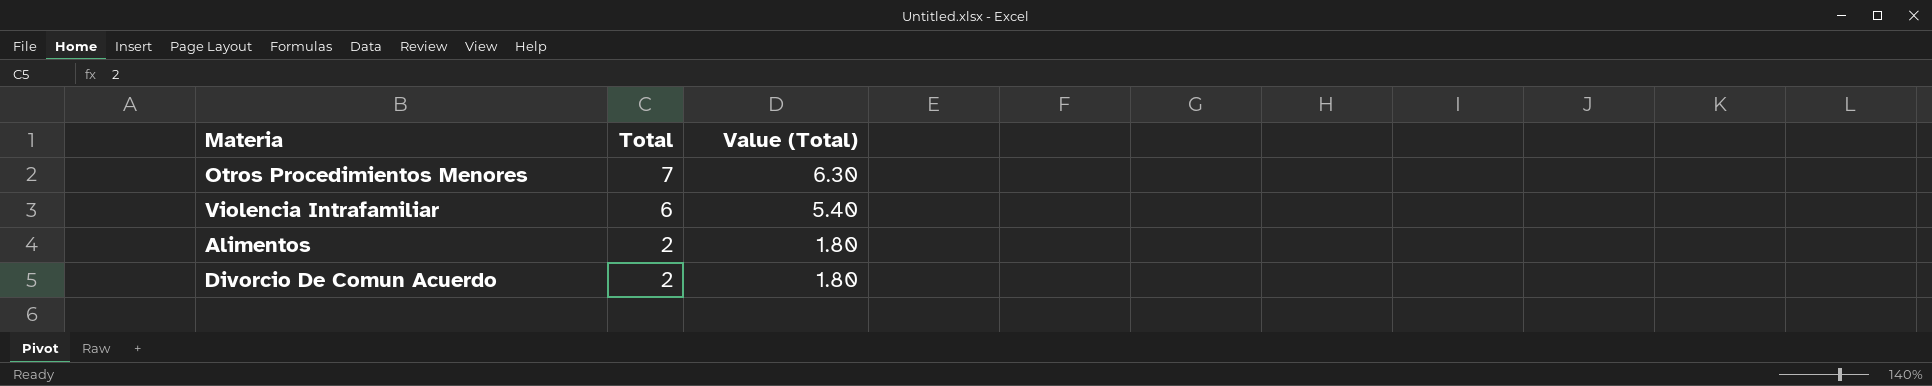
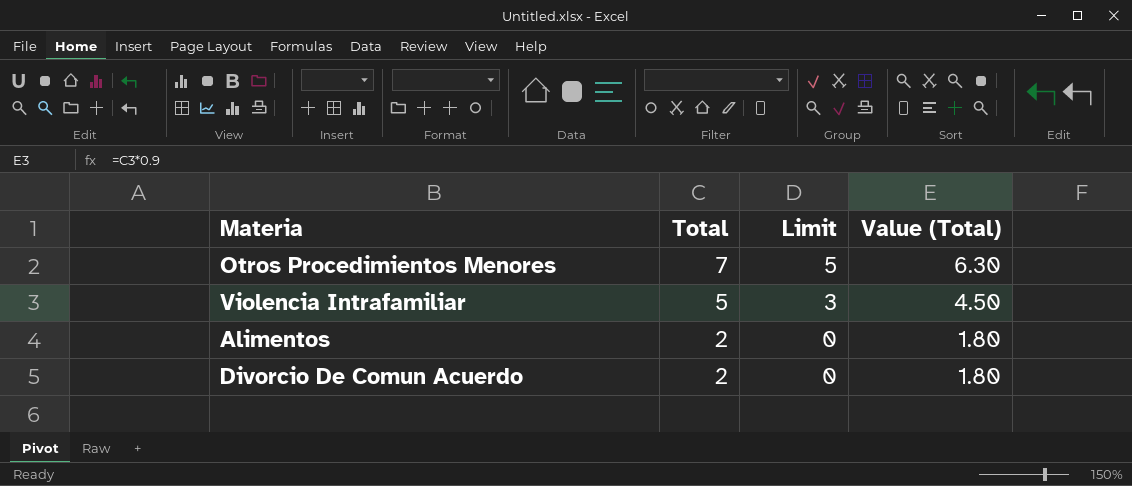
column Limit | formula: none -> [Total] - 2
Violencia Intrafamiliar | Total: 6 -> 5
Violencia Intrafamiliar | Value (Total): 5.40 -> 4.50

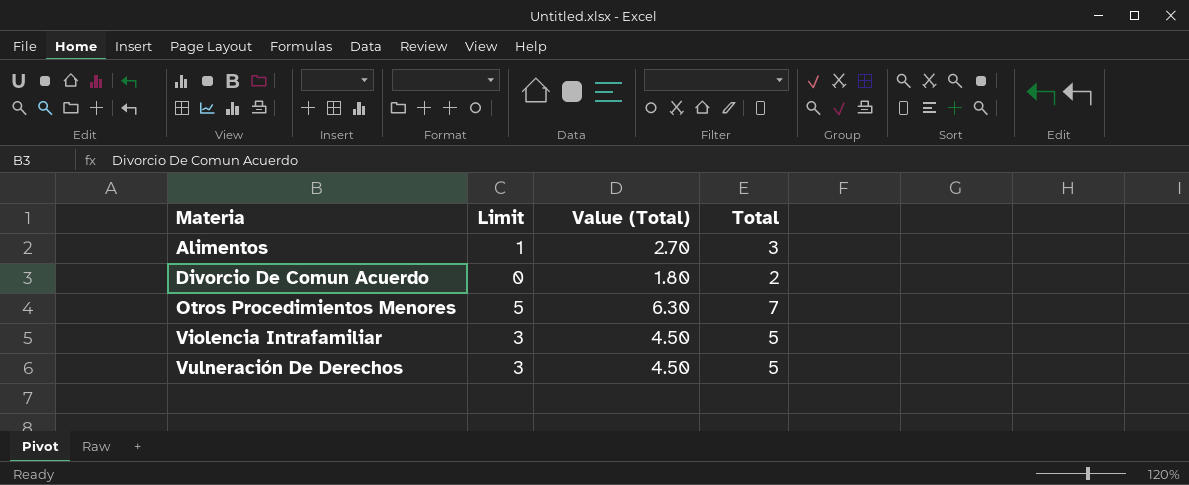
row order: Total descending -> Materia ascending
column Total | position: 2 -> 4
Alimentos | Limit: 0 -> 1
Alimentos | Value (Total): 1.80 -> 2.70
Alimentos | Total: 2 -> 3
row Vulneración De Derechos: none -> 3 | 4.50 | 5

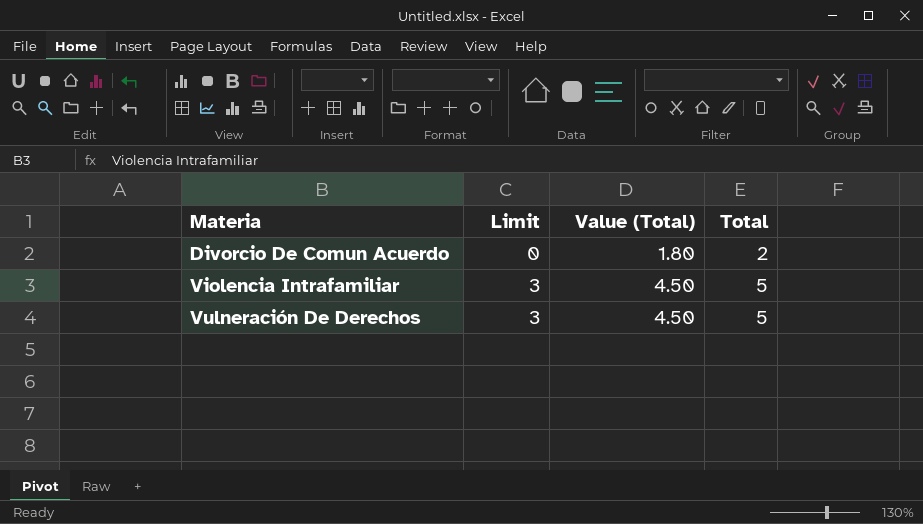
row Alimentos: 1 | 2.70 | 3 -> none
row Otros Procedimientos Menores: 5 | 6.30 | 7 -> none

